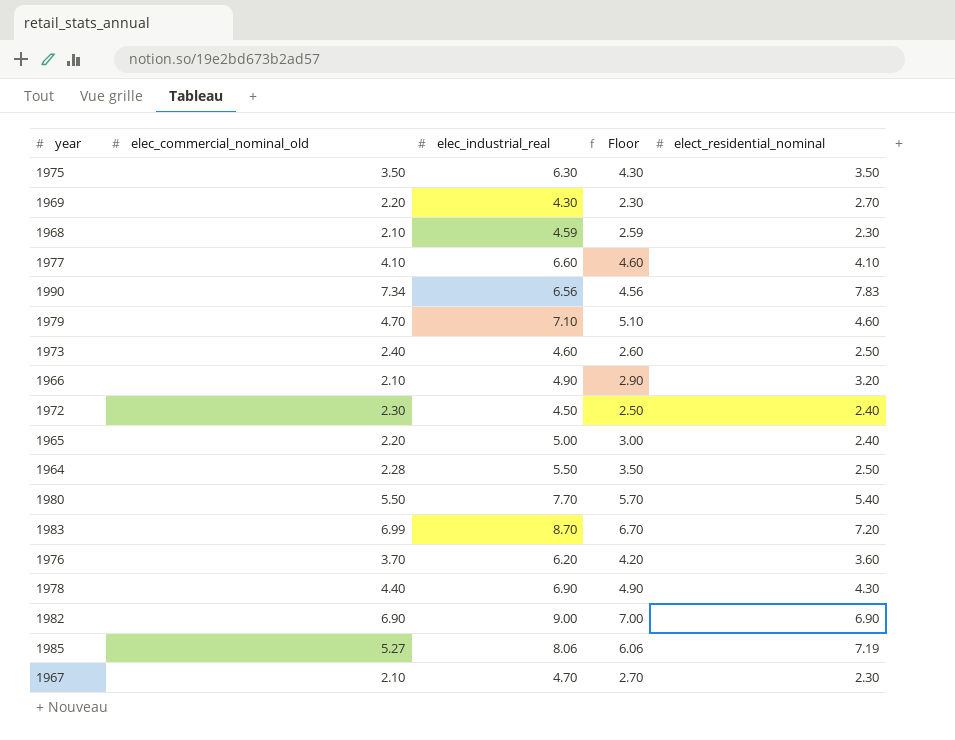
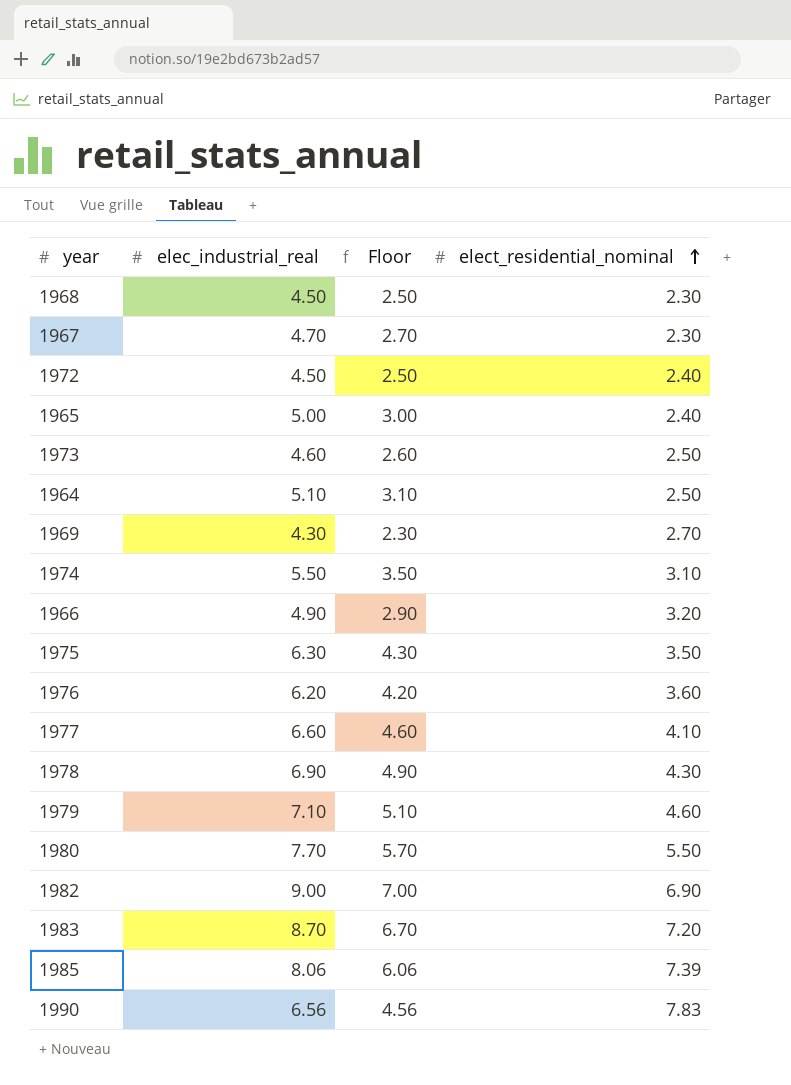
row order: none -> elect_residential_nominal ascending
column elec_commercial_nominal_old | position: 2 -> none
1968 | elec_industrial_real: 4.59 -> 4.50
1968 | Floor: 2.59 -> 2.50
1964 | elec_industrial_real: 5.50 -> 5.10
1964 | Floor: 3.50 -> 3.10
row 1974: none -> 5.50 | 3.50 | 3.10
1980 | elect_residential_nominal: 5.40 -> 5.50
1985 | elect_residential_nominal: 7.19 -> 7.39

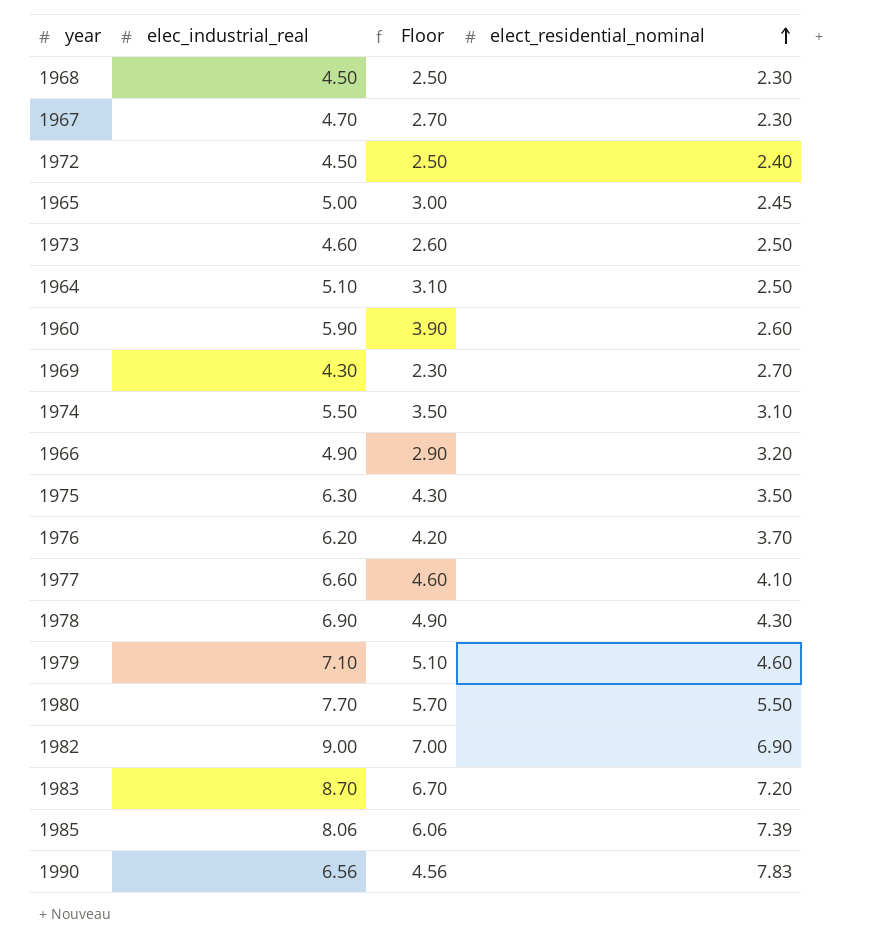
1965 | elect_residential_nominal: 2.40 -> 2.45
row 1960: none -> 5.90 | 3.90 | 2.60
1976 | elect_residential_nominal: 3.60 -> 3.70

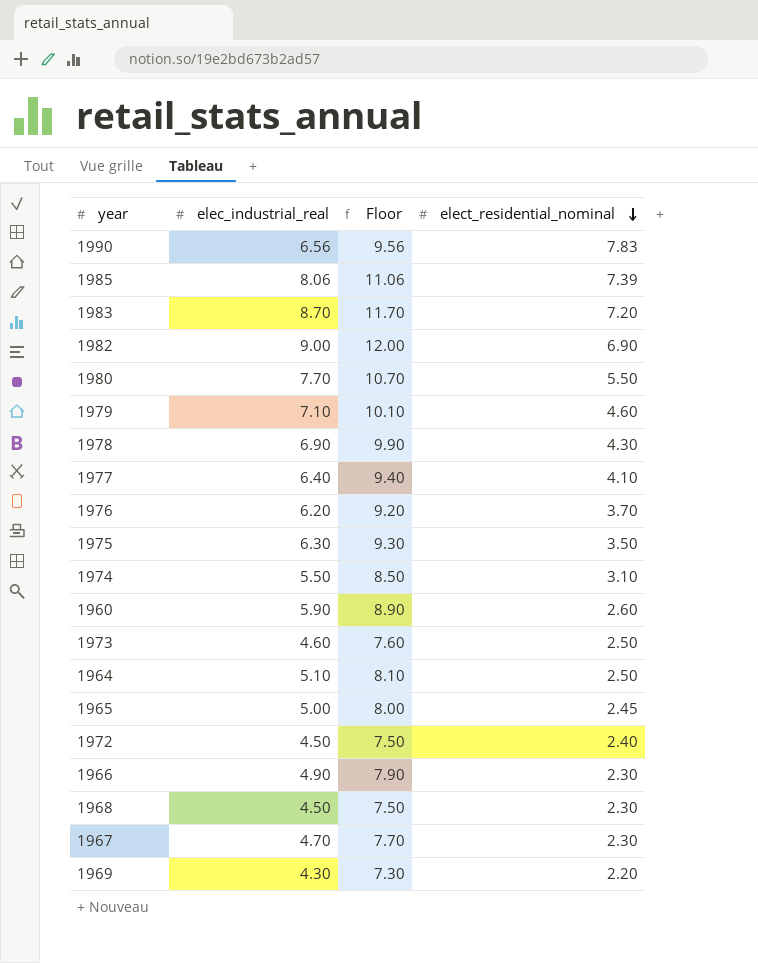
row order: elect_residential_nominal ascending -> elect_residential_nominal descending
column Floor | formula: [elec_industrial_real] - 2 -> [elec_industrial_real] + 3
1977 | elec_industrial_real: 6.60 -> 6.40
1966 | elect_residential_nominal: 3.20 -> 2.30
1969 | elect_residential_nominal: 2.70 -> 2.20

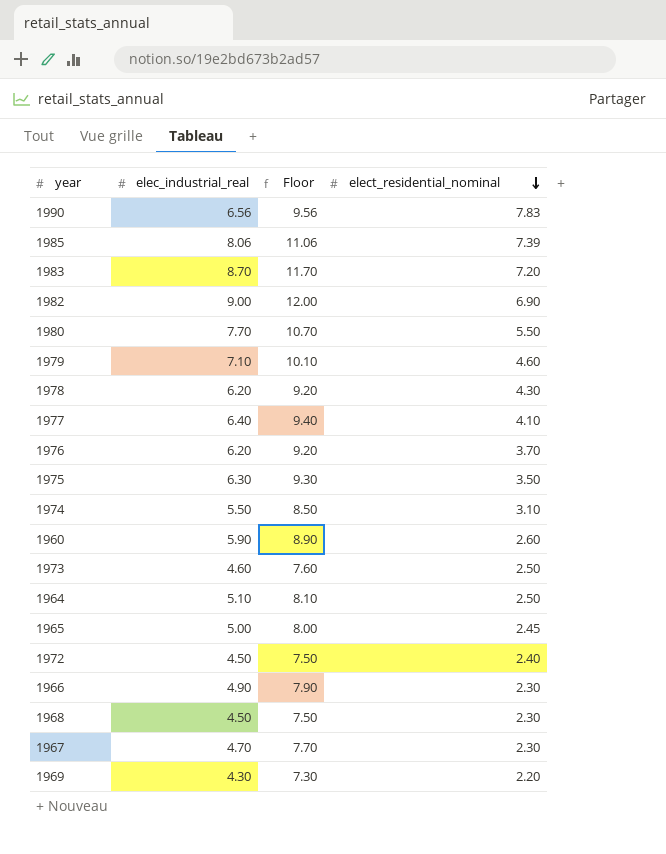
1978 | elec_industrial_real: 6.90 -> 6.20
1978 | Floor: 9.90 -> 9.20

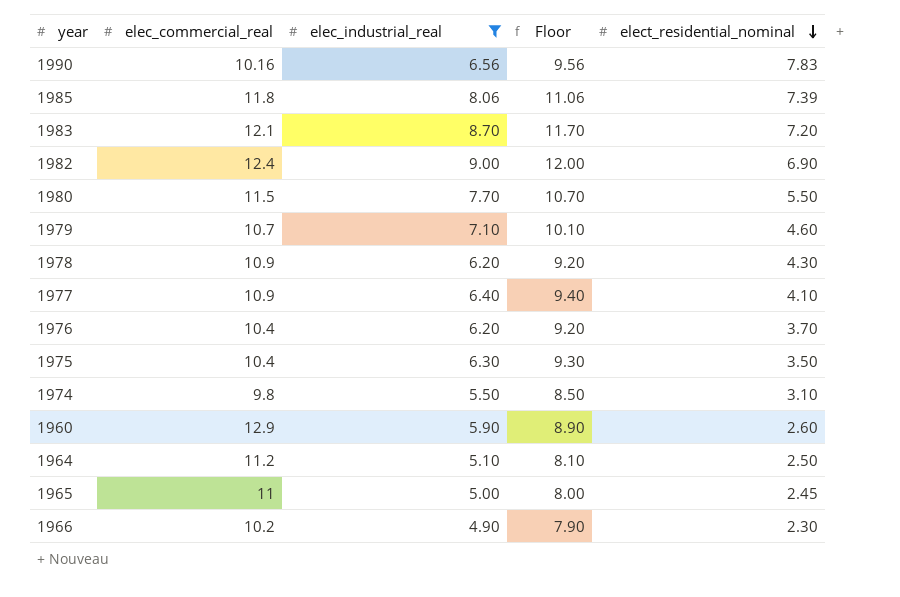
filter: none -> elec_industrial_real >= 4.90
column elec_commercial_real | position: none -> 2

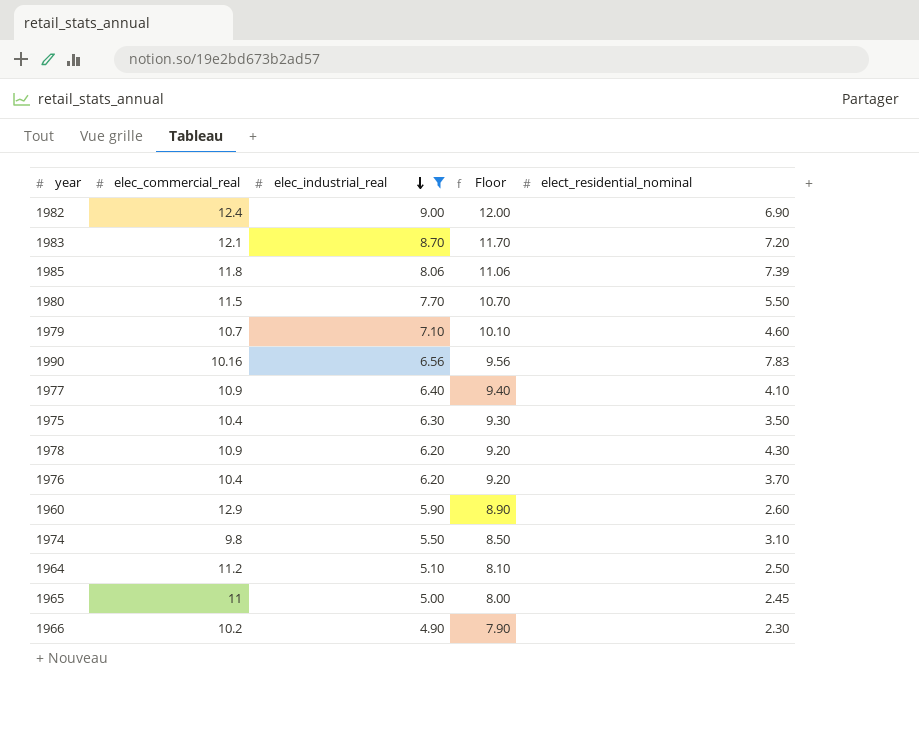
row order: elect_residential_nominal descending -> elec_industrial_real descending

